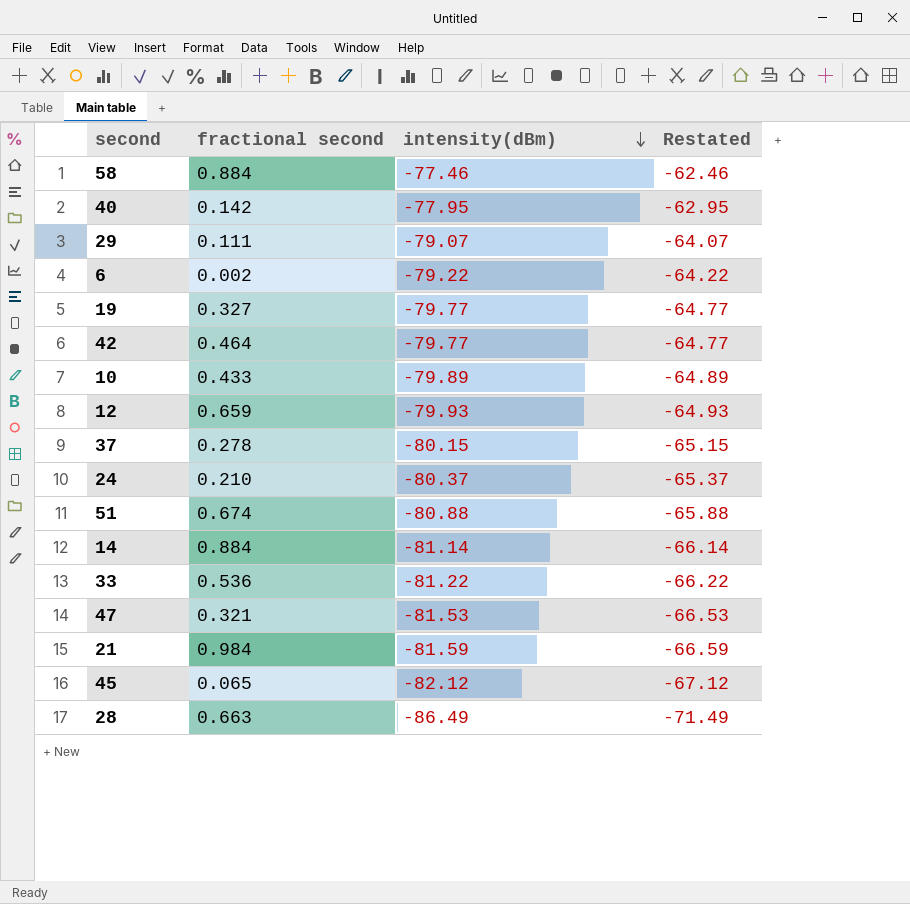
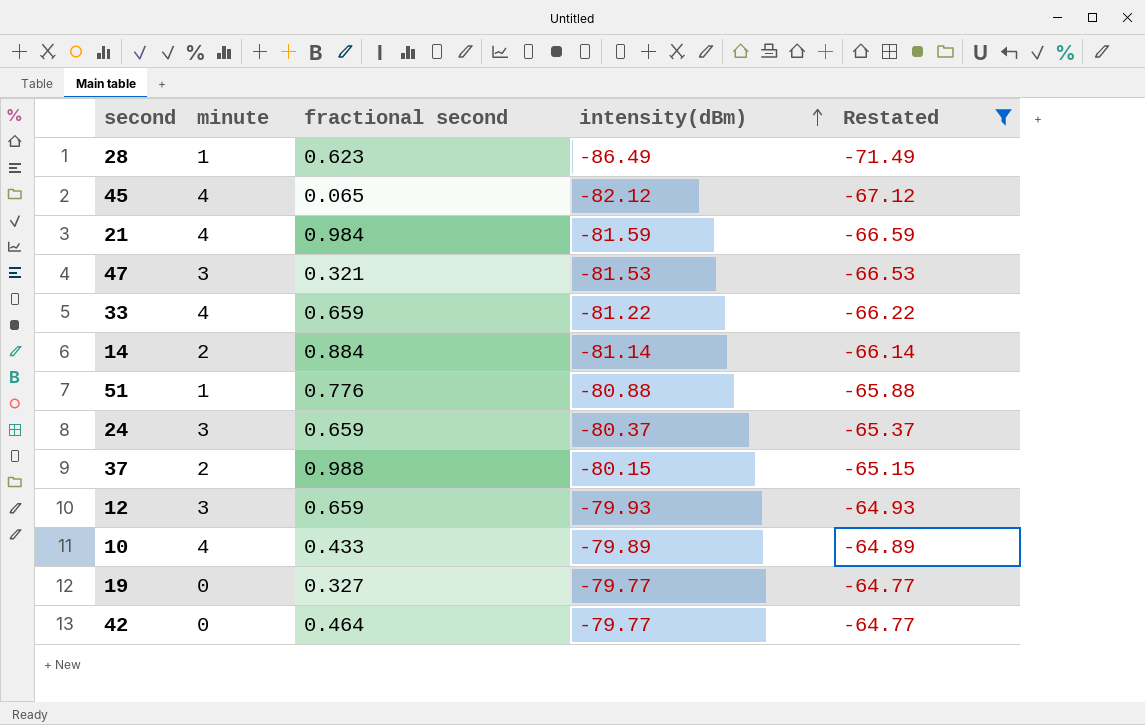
filter: none -> Restated <= -64.77
row order: intensity(dBm) descending -> intensity(dBm) ascending
column minute | position: none -> 2
28 | fractional second: 0.663 -> 0.623
33 | fractional second: 0.536 -> 0.659
51 | fractional second: 0.674 -> 0.776
24 | fractional second: 0.210 -> 0.659
37 | fractional second: 0.278 -> 0.988

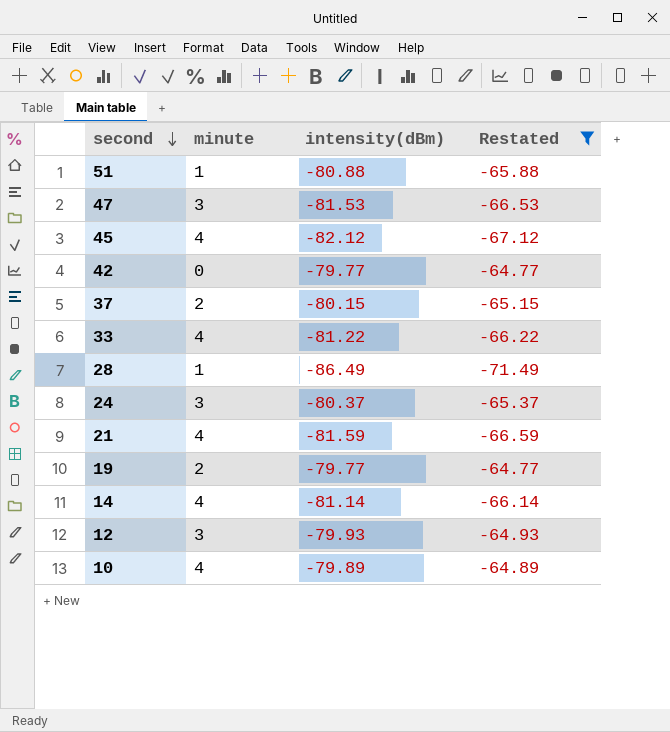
row order: intensity(dBm) ascending -> second descending
column fractional second | position: 3 -> none
19 | minute: 0 -> 2
14 | minute: 2 -> 4

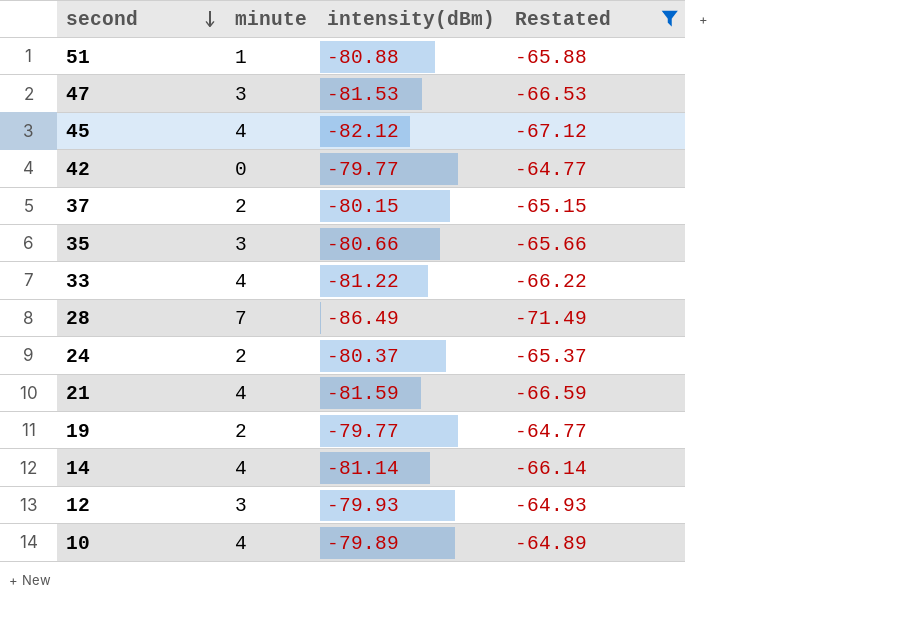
row 35: none -> 3 | -80.66 | -65.66
28 | minute: 1 -> 7
24 | minute: 3 -> 2

